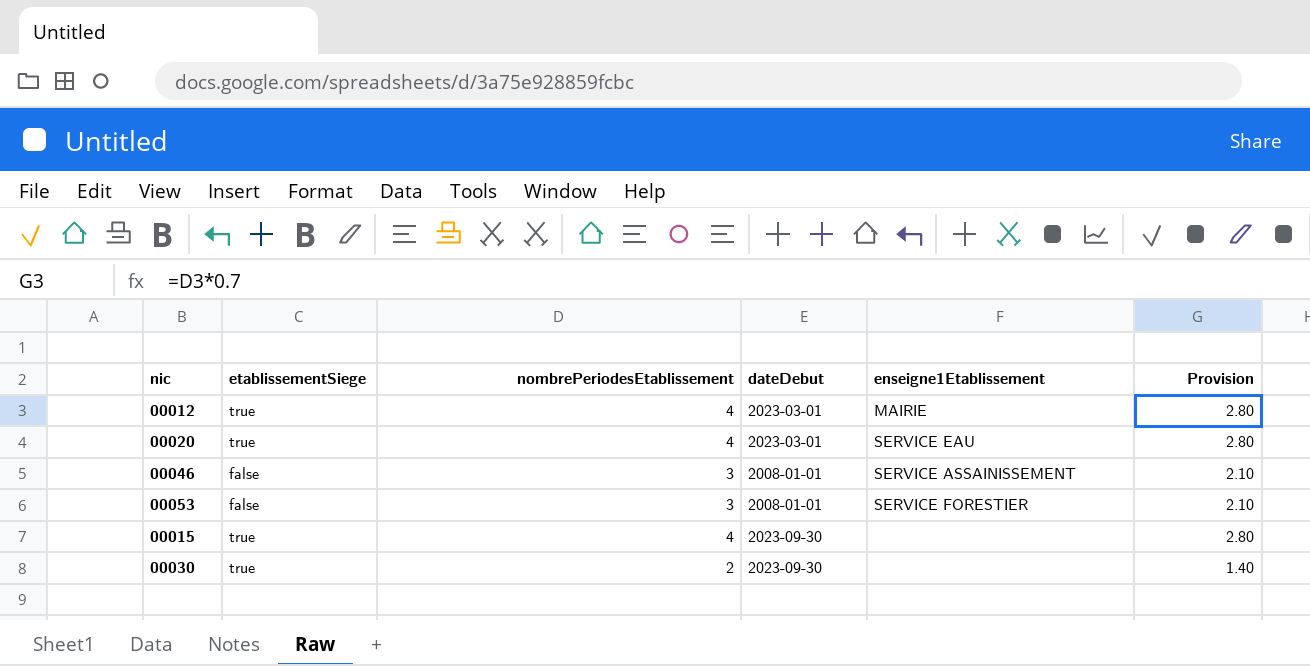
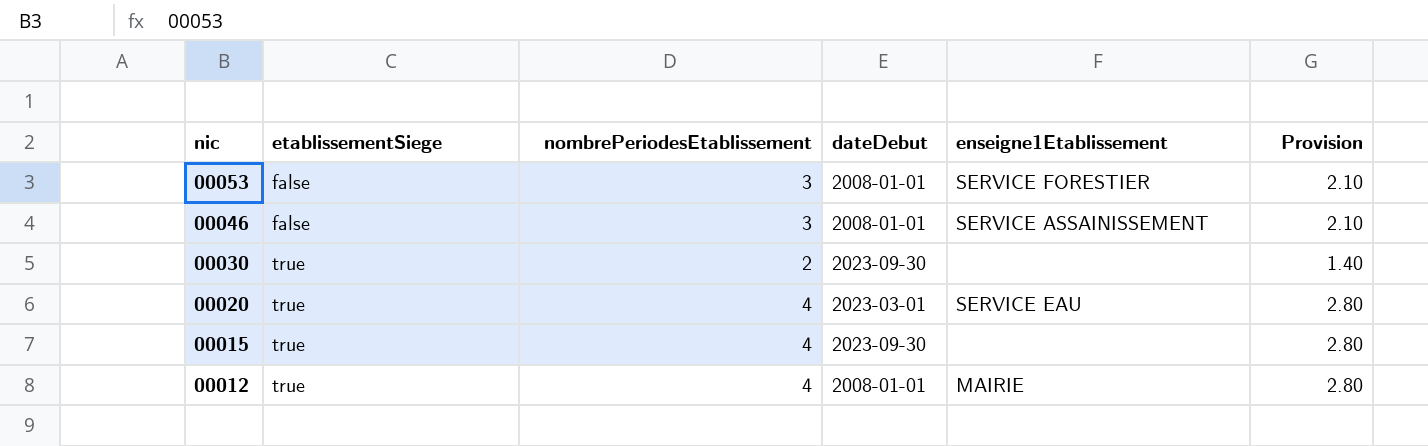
row order: none -> nic descending
00012 | dateDebut: 2023-03-01 -> 2008-01-01

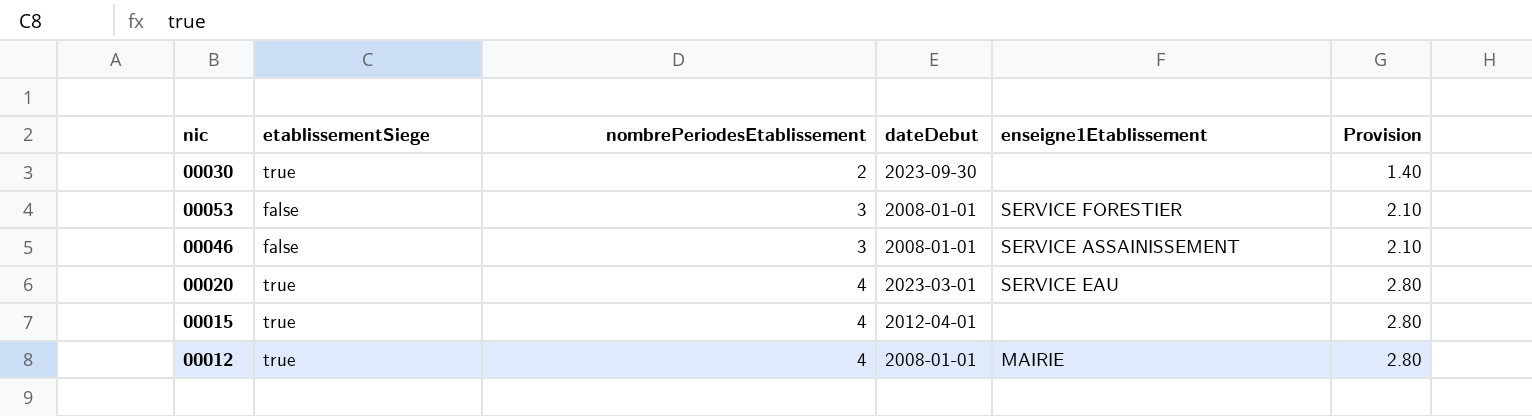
row order: nic descending -> nombrePeriodesEtablissement ascending
00015 | dateDebut: 2023-09-30 -> 2012-04-01

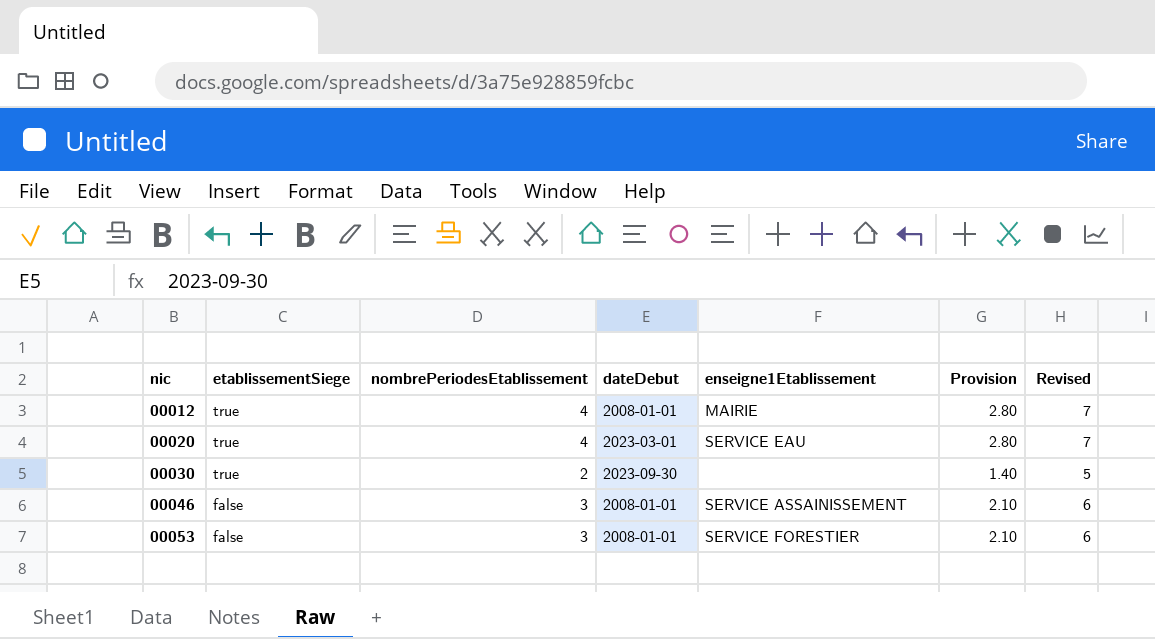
row order: nombrePeriodesEtablissement ascending -> nic ascending
column Revised | formula: none -> [nombrePeriodesEtablissement] + 3
row 00015: true | 4 | 2012-04-01 | none | 2.80 -> none

